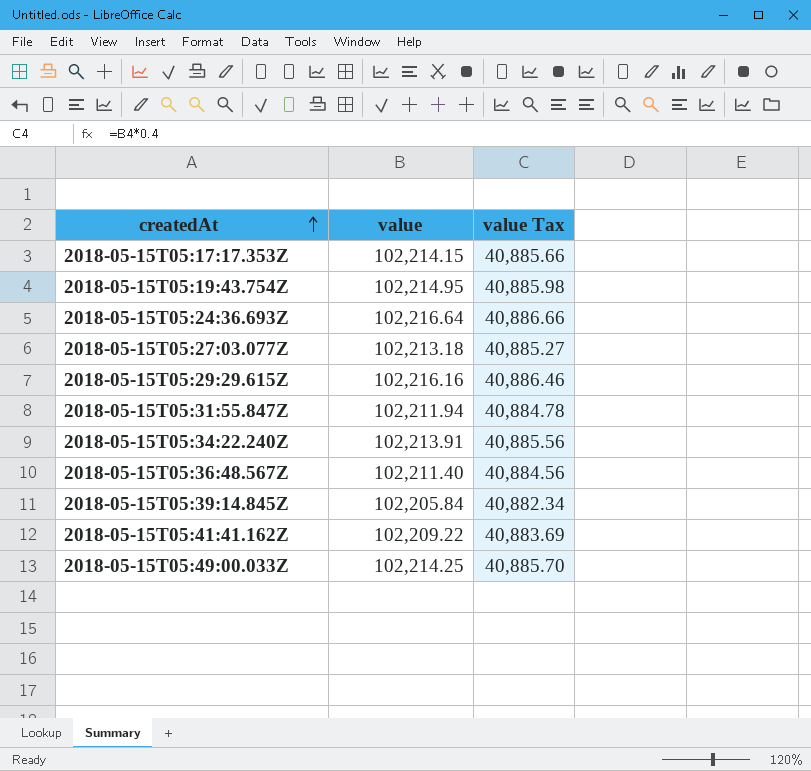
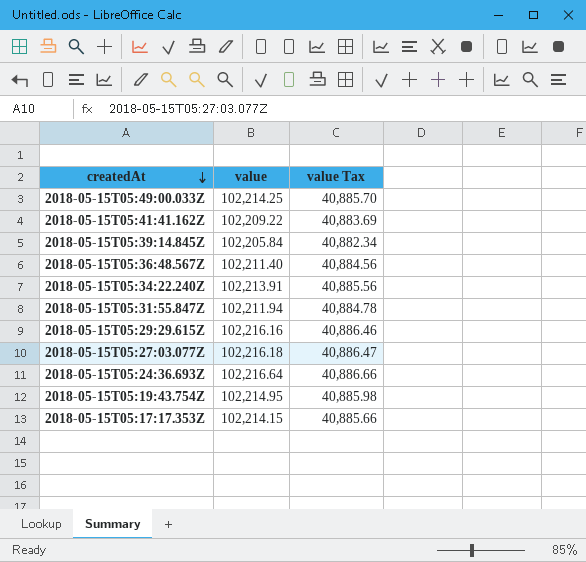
row order: createdAt ascending -> createdAt descending
2018-05-15T05:27:03.077Z | value: 102,213.18 -> 102,216.18
2018-05-15T05:27:03.077Z | value Tax: 40,885.27 -> 40,886.47

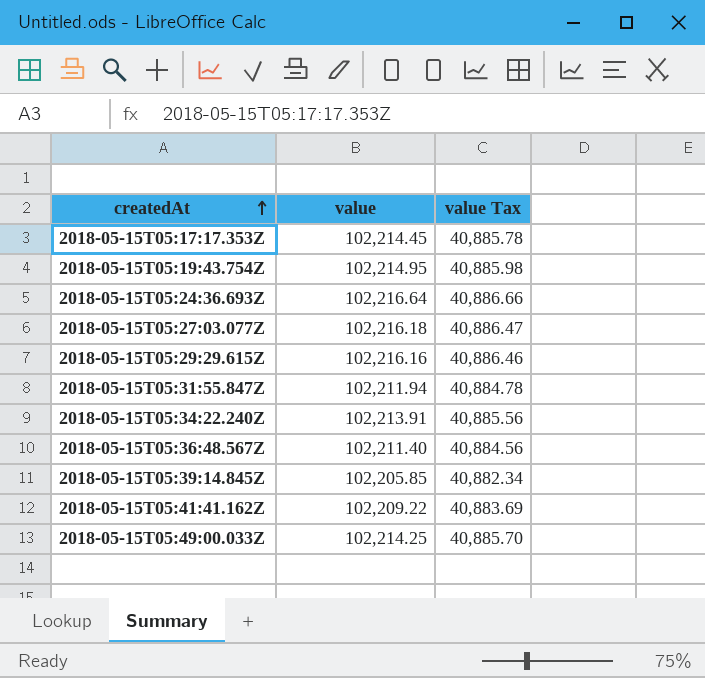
row order: createdAt descending -> createdAt ascending
2018-05-15T05:17:17.353Z | value: 102,214.15 -> 102,214.45
2018-05-15T05:17:17.353Z | value Tax: 40,885.66 -> 40,885.78
2018-05-15T05:39:14.845Z | value: 102,205.84 -> 102,205.85

